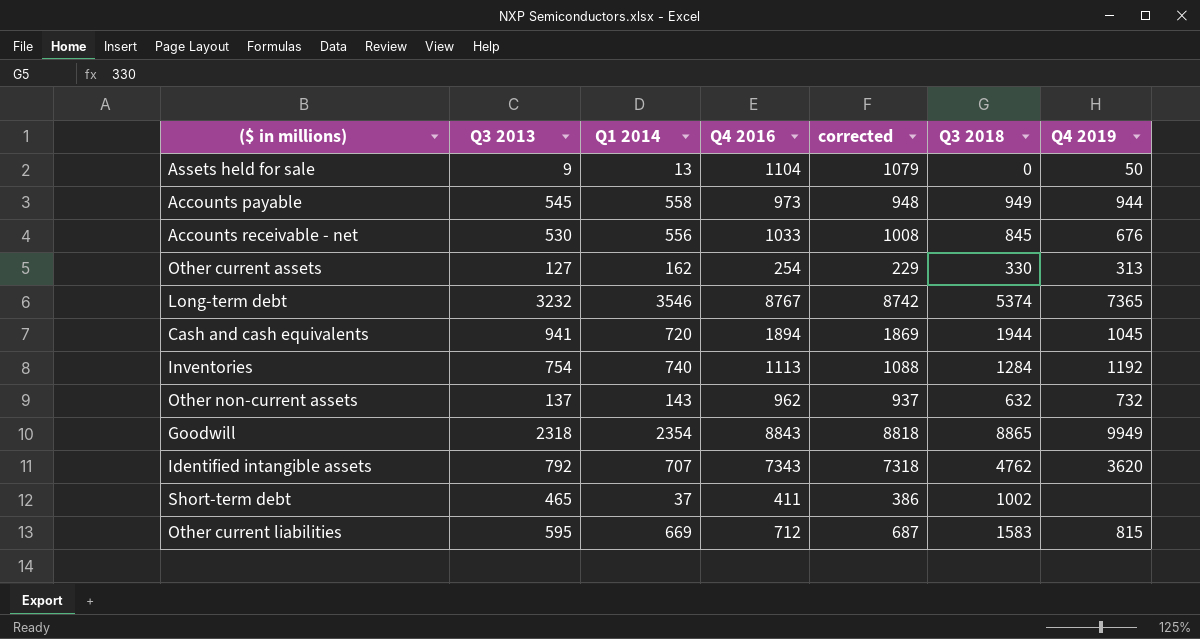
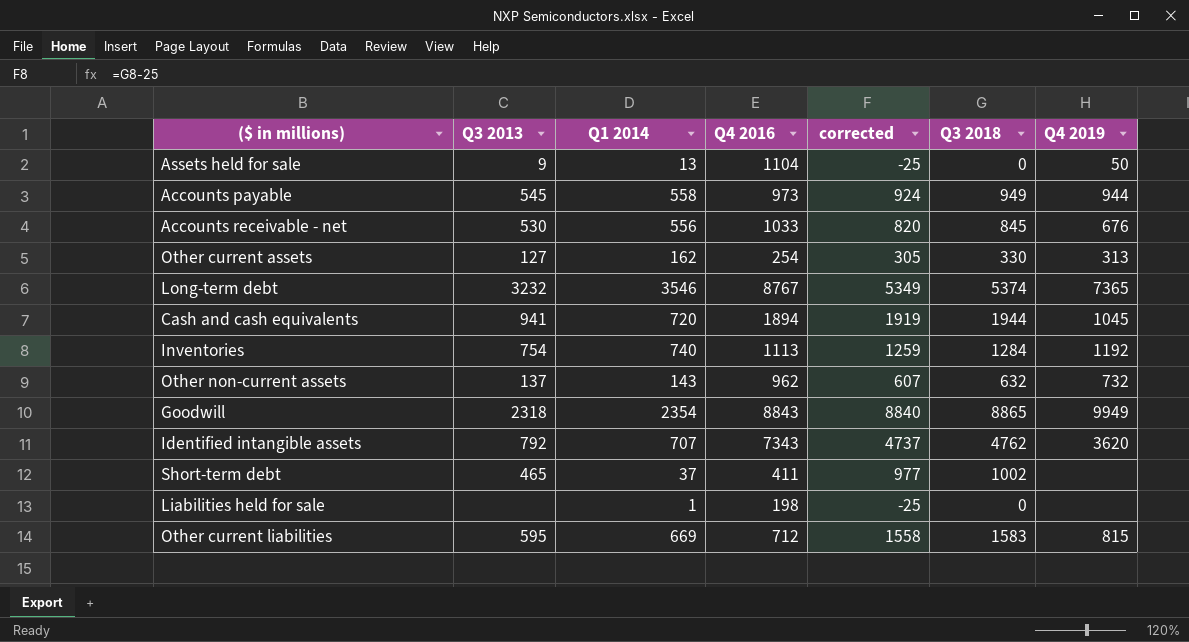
column corrected | formula: [Q4 2016] - 25 -> [Q3 2018] - 25
row Liabilities held for sale: none -> none | 1 | 198 | -25 | 0 | none

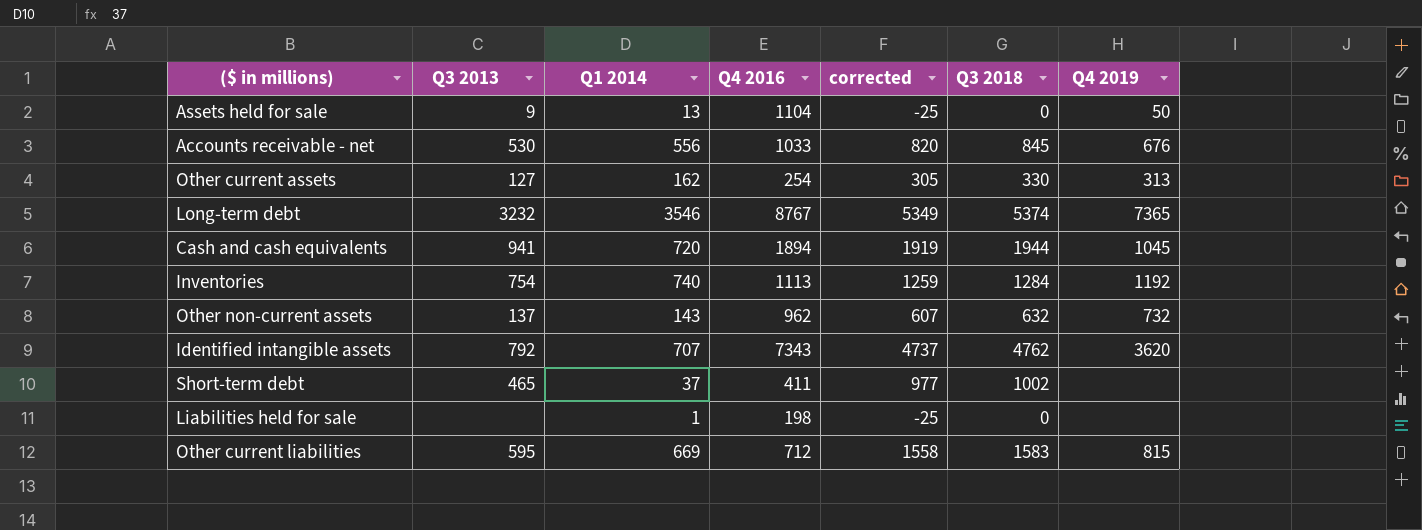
row Accounts payable: 545 | 558 | 973 | 924 | 949 | 944 -> none
row Goodwill: 2318 | 2354 | 8843 | 8840 | 8865 | 9949 -> none

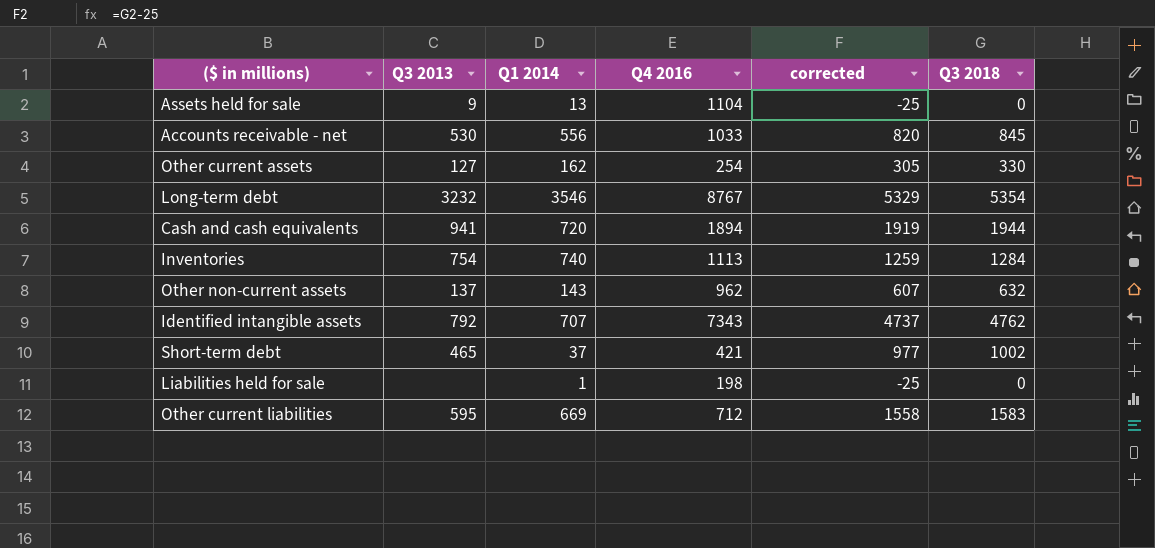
column Q4 2019 | position: 7 -> none
Long-term debt | corrected: 5349 -> 5329
Long-term debt | Q3 2018: 5374 -> 5354
Short-term debt | Q4 2016: 411 -> 421

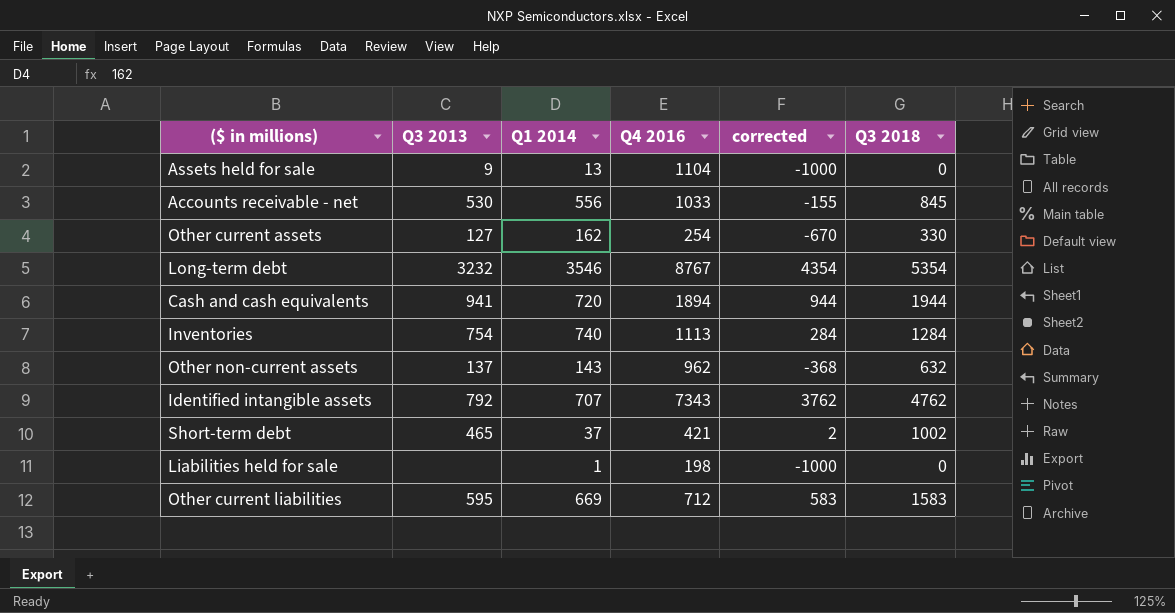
column corrected | formula: [Q3 2018] - 25 -> [Q3 2018] - 1000

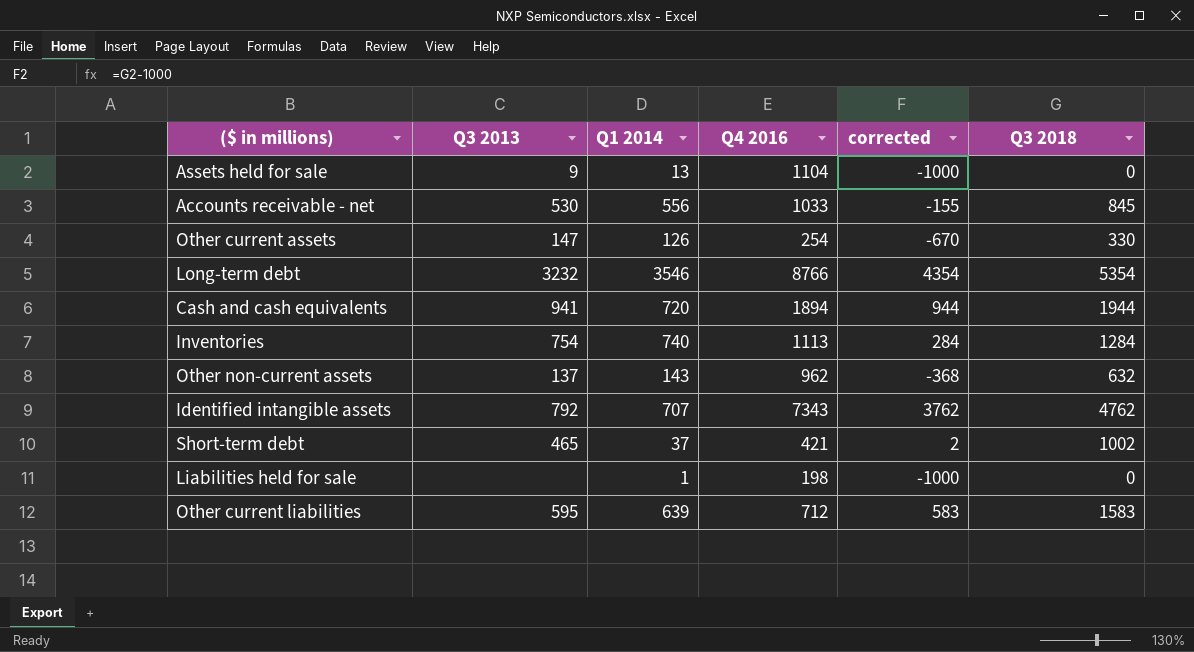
Other current assets | Q3 2013: 127 -> 147
Other current assets | Q1 2014: 162 -> 126
Long-term debt | Q4 2016: 8767 -> 8766
Other current liabilities | Q1 2014: 669 -> 639

